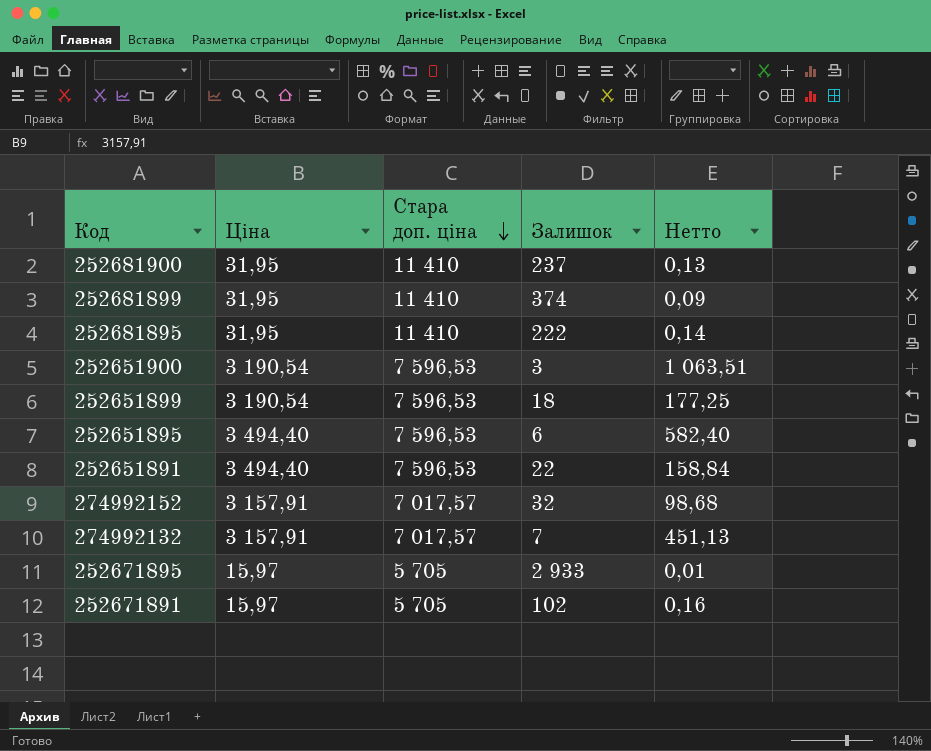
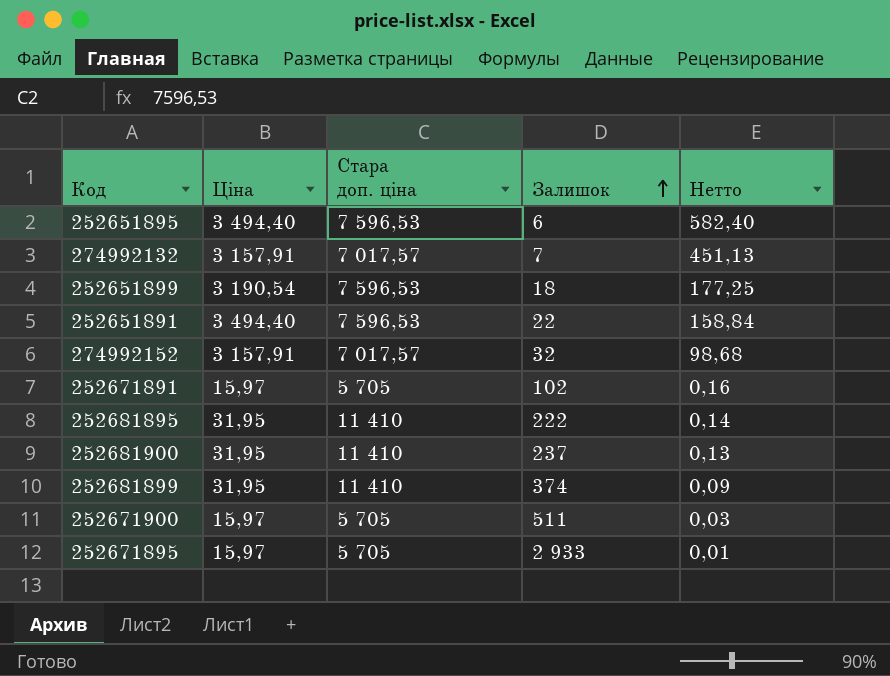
row order: Стара доп. ціна descending -> Залишок ascending
row 252651900: 3 190,54 | 7 596,53 | 3 | 1 063,51 -> none
row 252671900: none -> 15,97 | 5 705 | 511 | 0,03

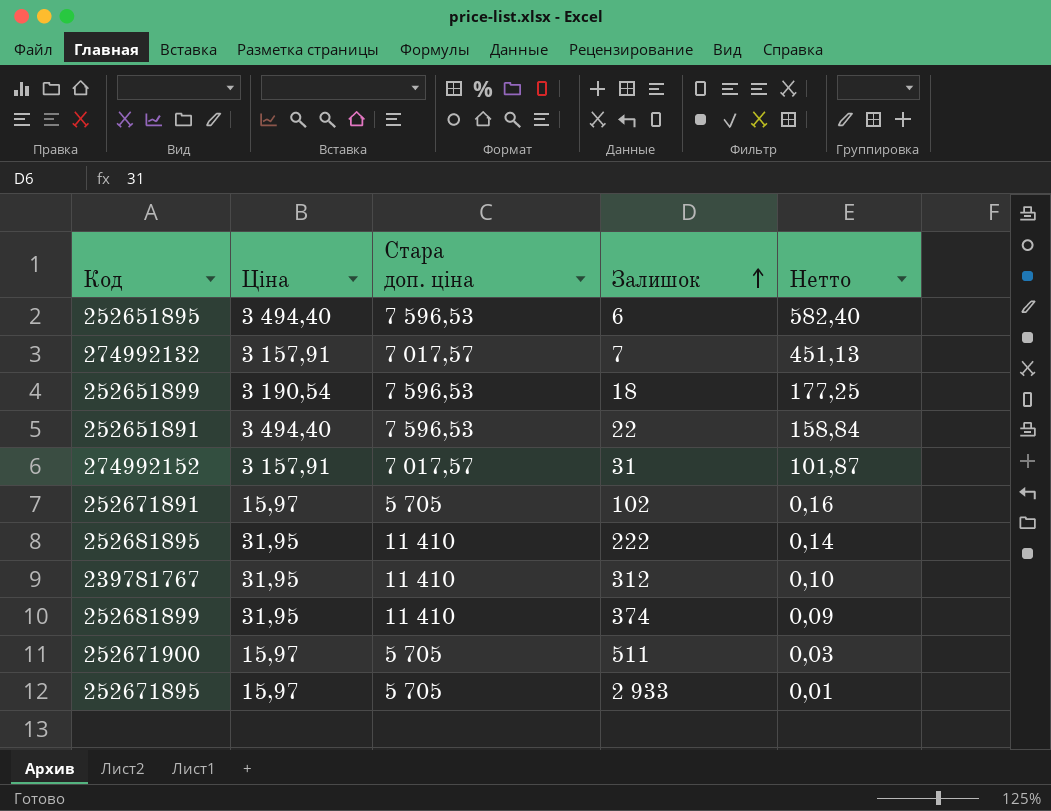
row 252681900: 31,95 | 11 410 | 237 | 0,13 -> none
274992152 | Залишок: 32 -> 31
274992152 | Нетто: 98,68 -> 101,87
row 239781767: none -> 31,95 | 11 410 | 312 | 0,10

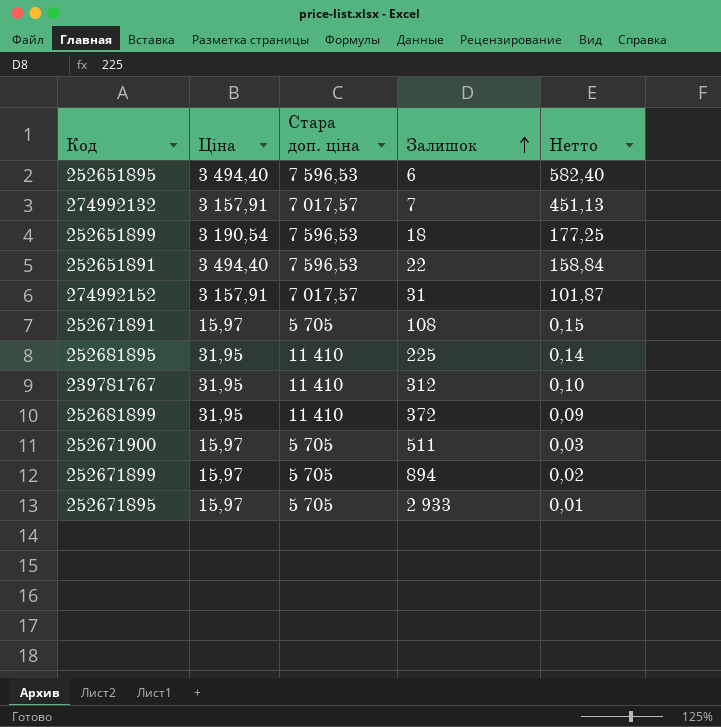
252671891 | Залишок: 102 -> 108
252671891 | Нетто: 0,16 -> 0,15
252681895 | Залишок: 222 -> 225
252681899 | Залишок: 374 -> 372
row 252671899: none -> 15,97 | 5 705 | 894 | 0,02

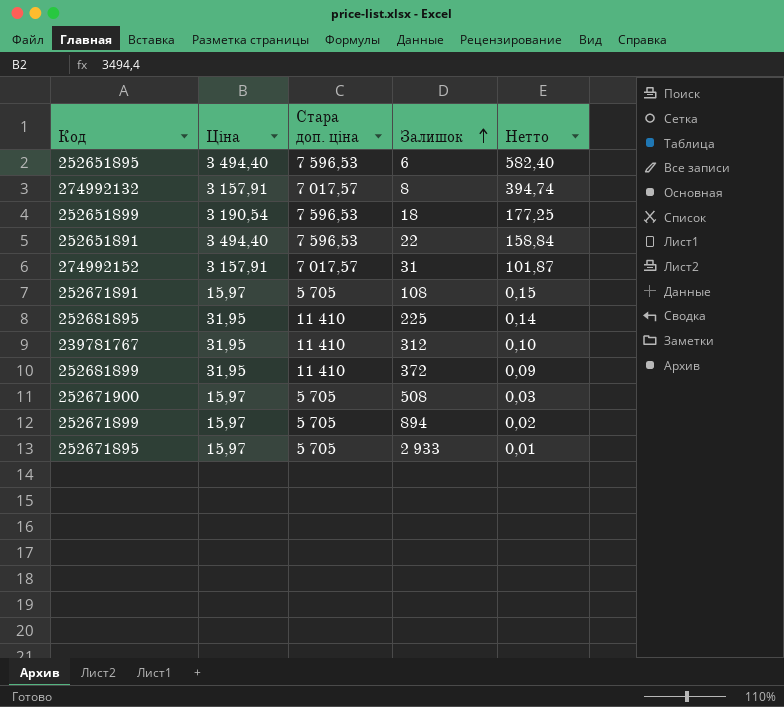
274992132 | Залишок: 7 -> 8
274992132 | Нетто: 451,13 -> 394,74
252671900 | Залишок: 511 -> 508

